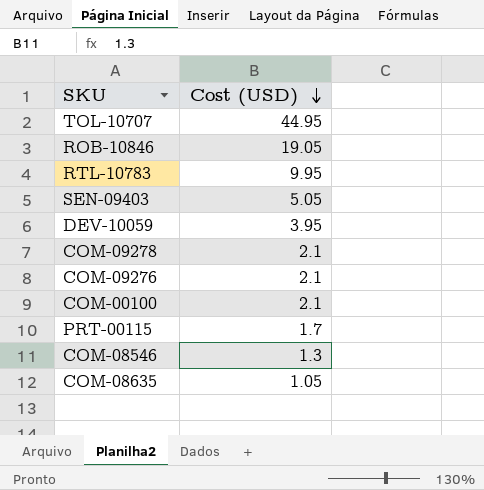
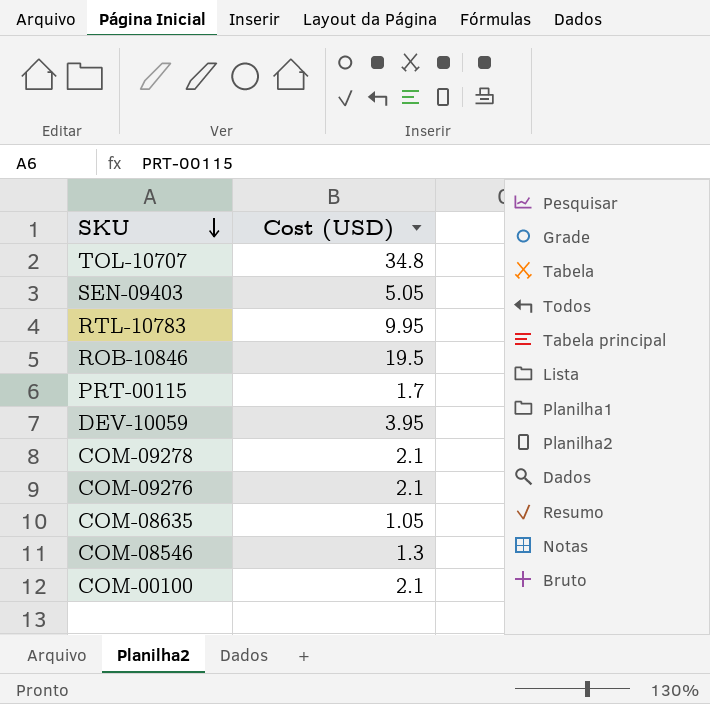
row order: Cost (USD) descending -> SKU descending
TOL-10707 | Cost (USD): 44.95 -> 34.8
ROB-10846 | Cost (USD): 19.05 -> 19.5

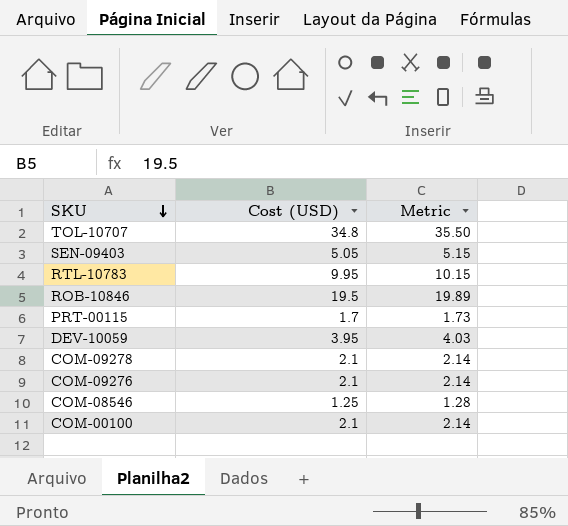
column Metric | formula: none -> [Cost (USD)] * 1.02
row COM-08635: 1.05 -> none
COM-08546 | Cost (USD): 1.3 -> 1.25

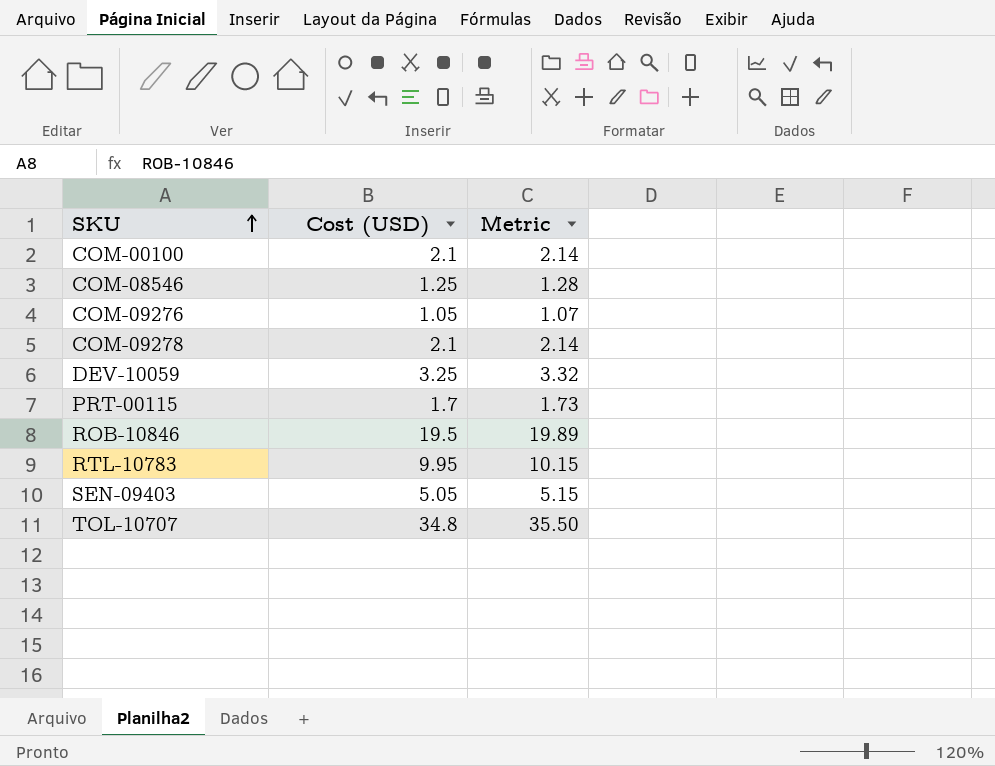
row order: SKU descending -> SKU ascending
COM-09276 | Cost (USD): 2.1 -> 1.05
COM-09276 | Metric: 2.14 -> 1.07
DEV-10059 | Cost (USD): 3.95 -> 3.25
DEV-10059 | Metric: 4.03 -> 3.32

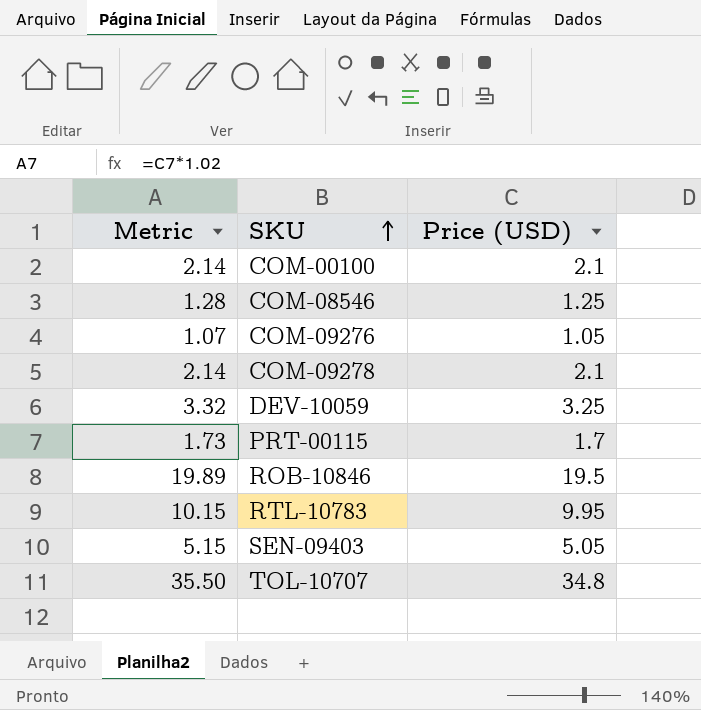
column Metric | position: 3 -> 1
column name: Cost (USD) -> Price (USD)

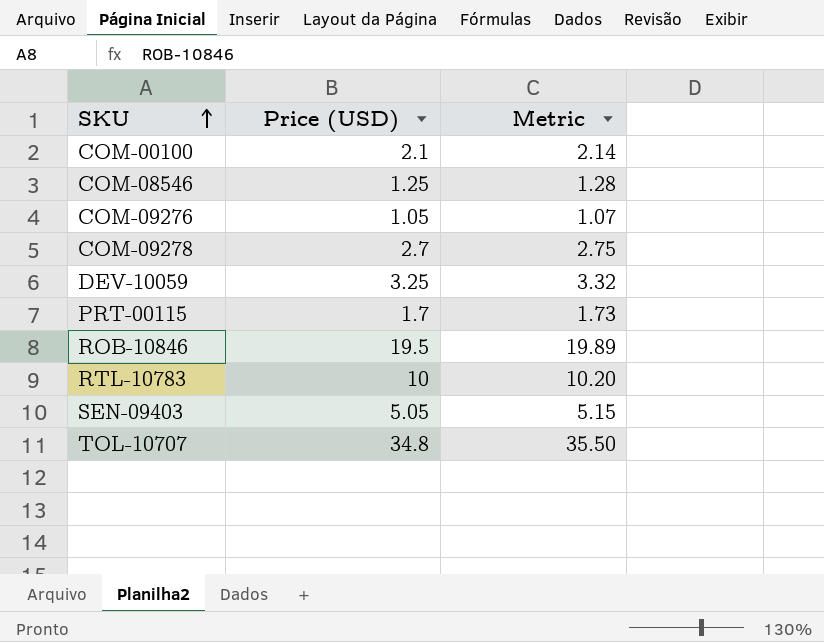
column Metric | position: 1 -> 3
COM-09278 | Price (USD): 2.1 -> 2.7
COM-09278 | Metric: 2.14 -> 2.75
RTL-10783 | Price (USD): 9.95 -> 10
RTL-10783 | Metric: 10.15 -> 10.20

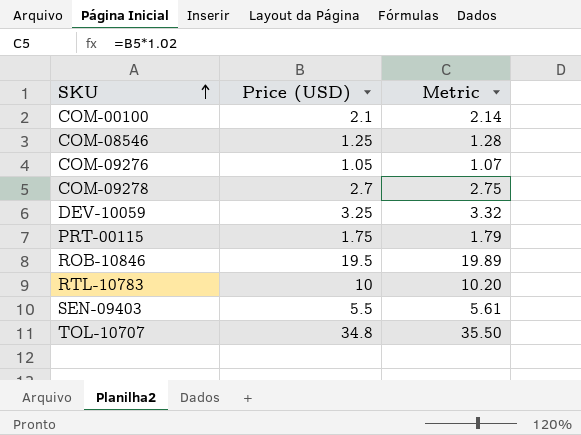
PRT-00115 | Price (USD): 1.7 -> 1.75
PRT-00115 | Metric: 1.73 -> 1.79
SEN-09403 | Price (USD): 5.05 -> 5.5
SEN-09403 | Metric: 5.15 -> 5.61

